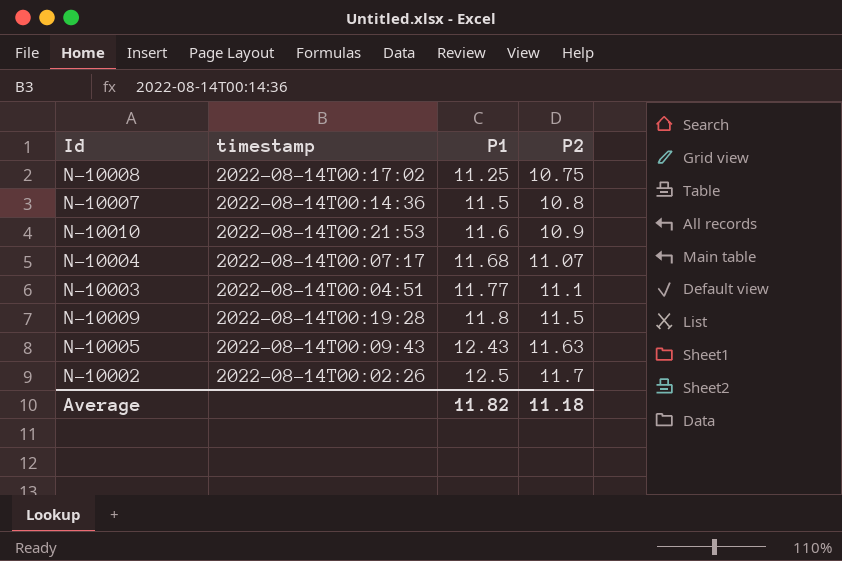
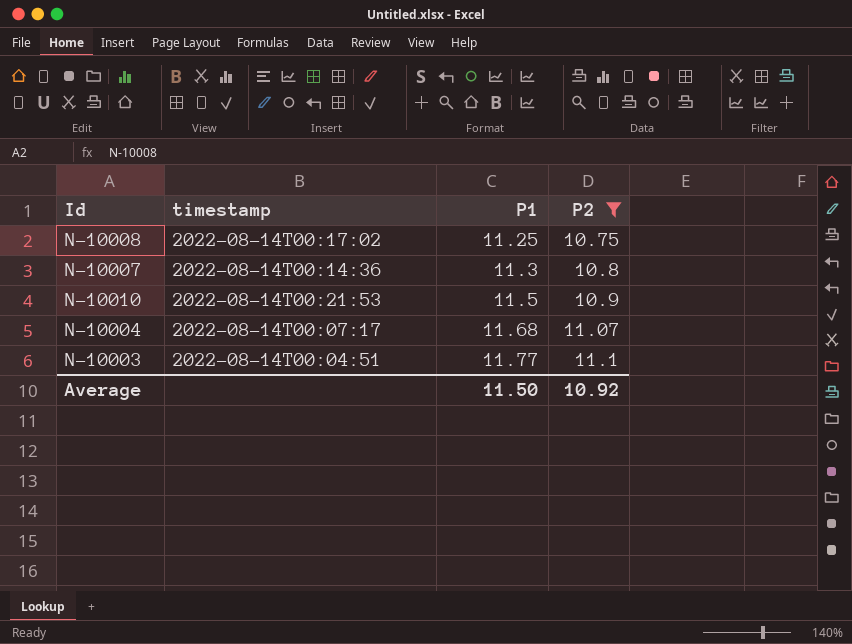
filter: none -> P2 <= 11.1
N-10007 | P1: 11.5 -> 11.3
N-10010 | P1: 11.6 -> 11.5
Average | P1: 11.82 -> 11.50
Average | P2: 11.18 -> 10.92

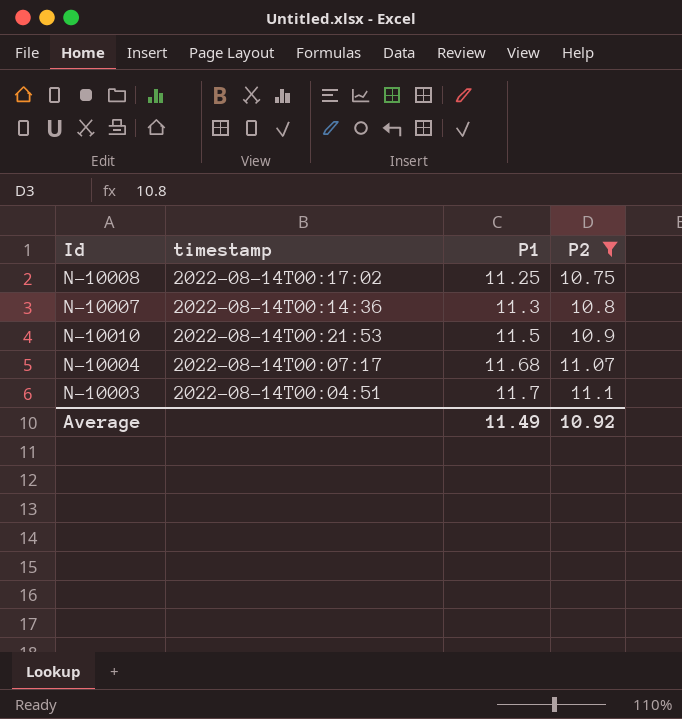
N-10003 | P1: 11.77 -> 11.7
Average | P1: 11.50 -> 11.49

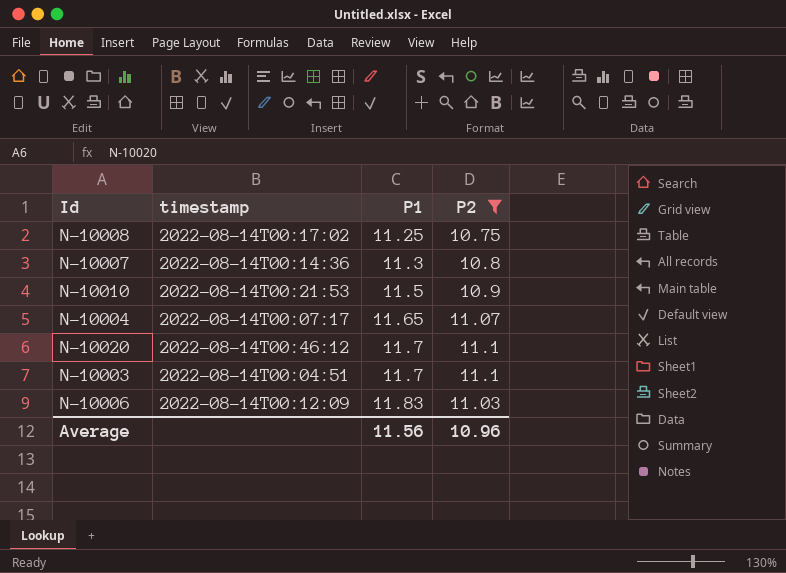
N-10004 | P1: 11.68 -> 11.65
row N-10020: none -> 2022-08-14T00:46:12 | 11.7 | 11.1
row N-10006: none -> 2022-08-14T00:12:09 | 11.83 | 11.03
Average | P1: 11.49 -> 11.56
Average | P2: 10.92 -> 10.96

